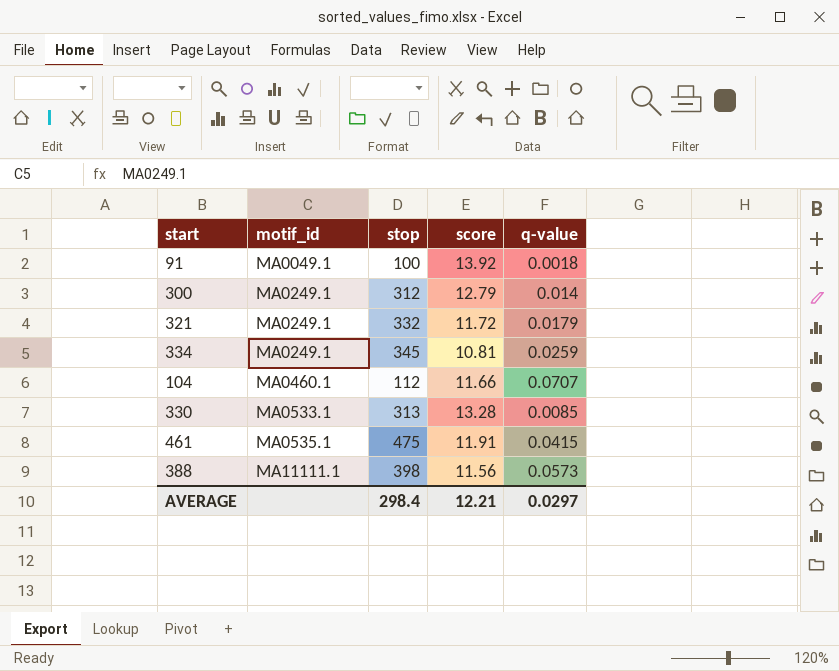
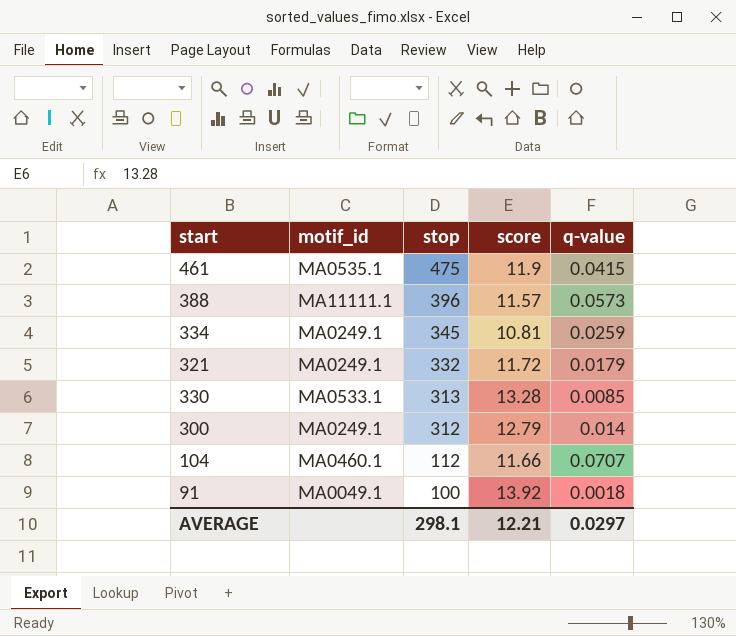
row order: motif_id ascending -> stop descending
461 | score: 11.91 -> 11.9
388 | stop: 398 -> 396
388 | score: 11.56 -> 11.57
AVERAGE | stop: 298.4 -> 298.1

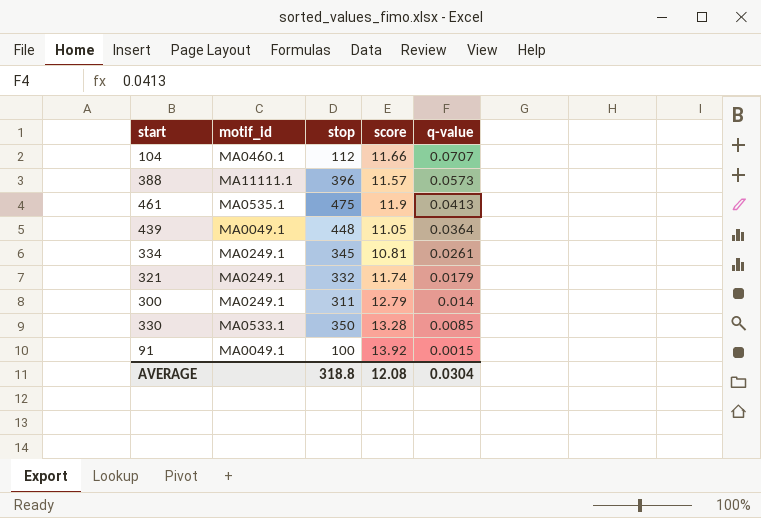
row order: stop descending -> q-value descending
461 | q-value: 0.0415 -> 0.0413
row 439: none -> MA0049.1 | 448 | 11.05 | 0.0364
334 | q-value: 0.0259 -> 0.0261
321 | score: 11.72 -> 11.74
300 | stop: 312 -> 311
330 | stop: 313 -> 350
91 | q-value: 0.0018 -> 0.0015
AVERAGE | stop: 298.1 -> 318.8
AVERAGE | score: 12.21 -> 12.08
AVERAGE | q-value: 0.0297 -> 0.0304

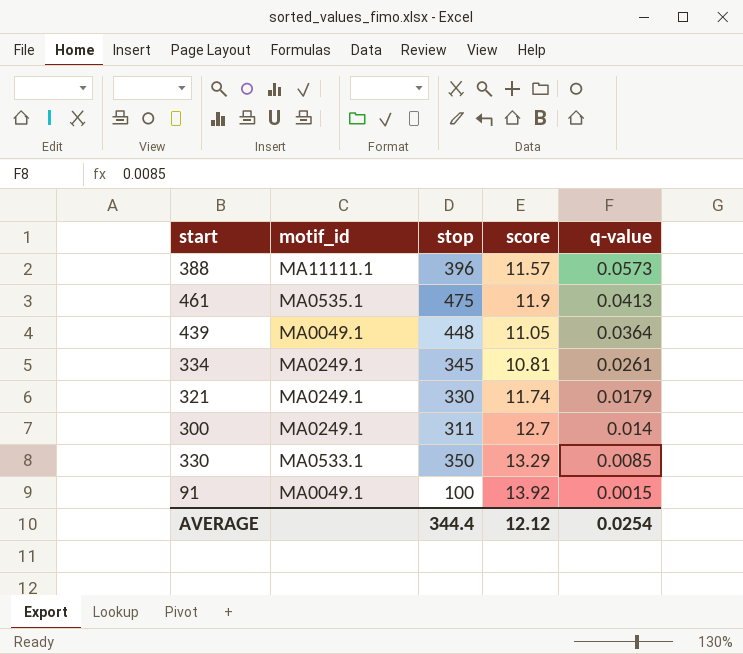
row 104: MA0460.1 | 112 | 11.66 | 0.0707 -> none
321 | stop: 332 -> 330
300 | score: 12.79 -> 12.7
330 | score: 13.28 -> 13.29
AVERAGE | stop: 318.8 -> 344.4
AVERAGE | score: 12.08 -> 12.12
AVERAGE | q-value: 0.0304 -> 0.0254

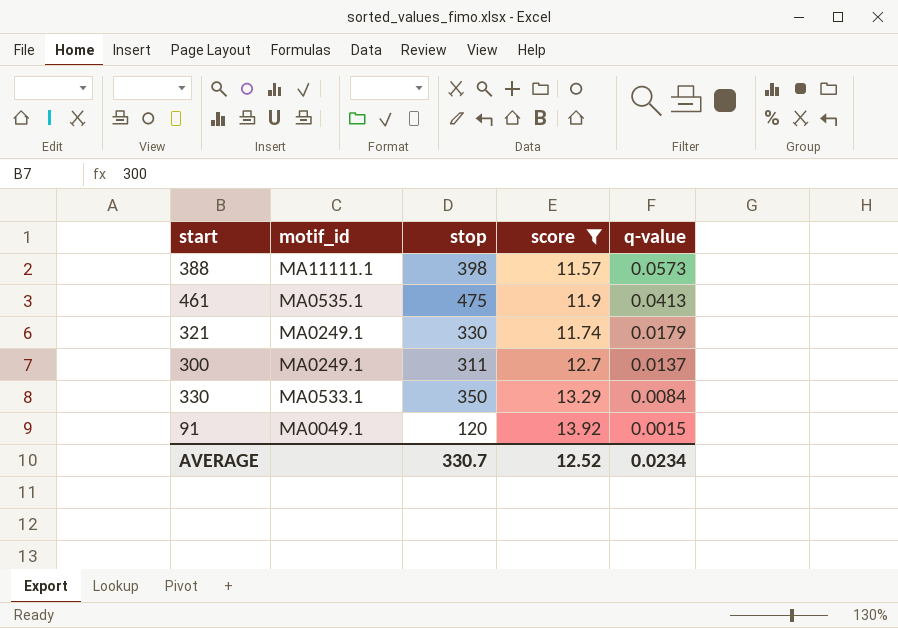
filter: none -> score >= 11.57
388 | stop: 396 -> 398
300 | q-value: 0.014 -> 0.0137
330 | q-value: 0.0085 -> 0.0084
91 | stop: 100 -> 120
AVERAGE | stop: 344.4 -> 330.7
AVERAGE | score: 12.12 -> 12.52
AVERAGE | q-value: 0.0254 -> 0.0234

